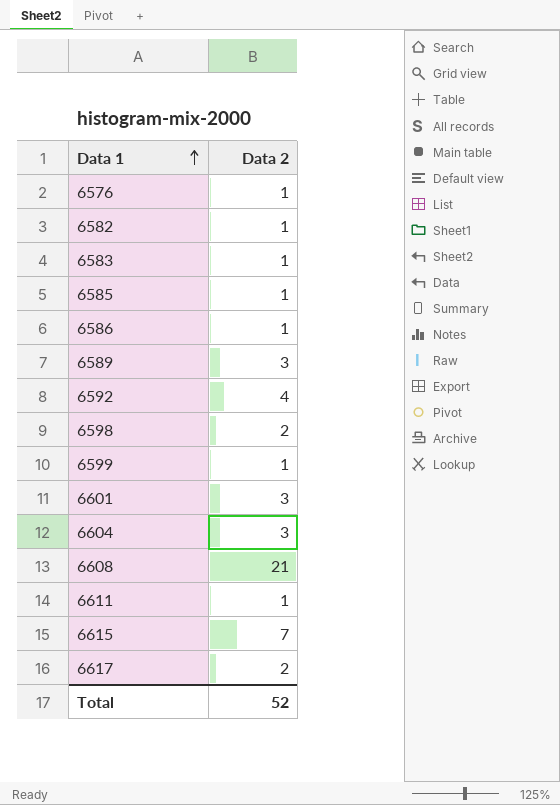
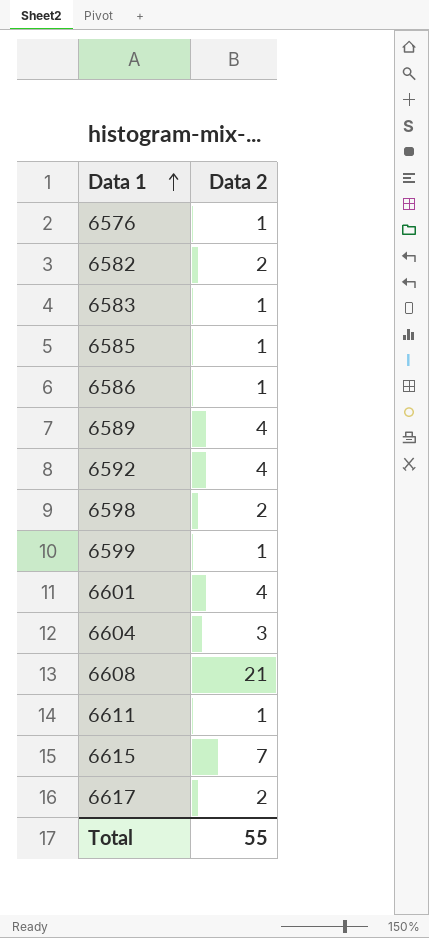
6582 | Data 2: 1 -> 2
6589 | Data 2: 3 -> 4
6601 | Data 2: 3 -> 4
Total | Data 2: 52 -> 55

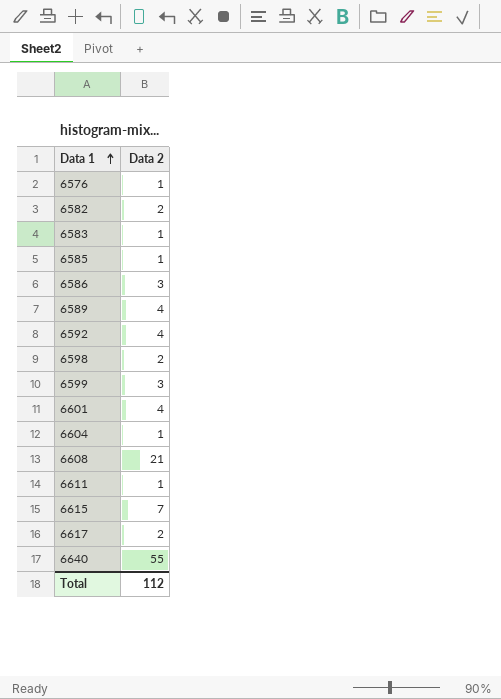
6586 | Data 2: 1 -> 3
6599 | Data 2: 1 -> 3
6604 | Data 2: 3 -> 1
row 6640: none -> 55
Total | Data 2: 55 -> 112

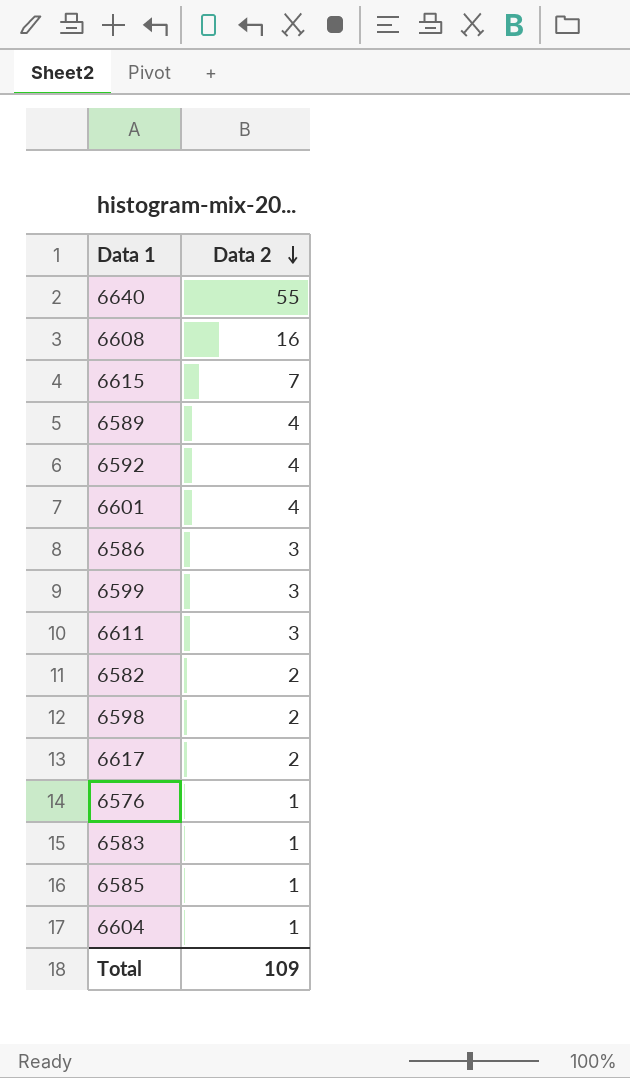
row order: Data 1 ascending -> Data 2 descending
6608 | Data 2: 21 -> 16
6611 | Data 2: 1 -> 3
Total | Data 2: 112 -> 109

